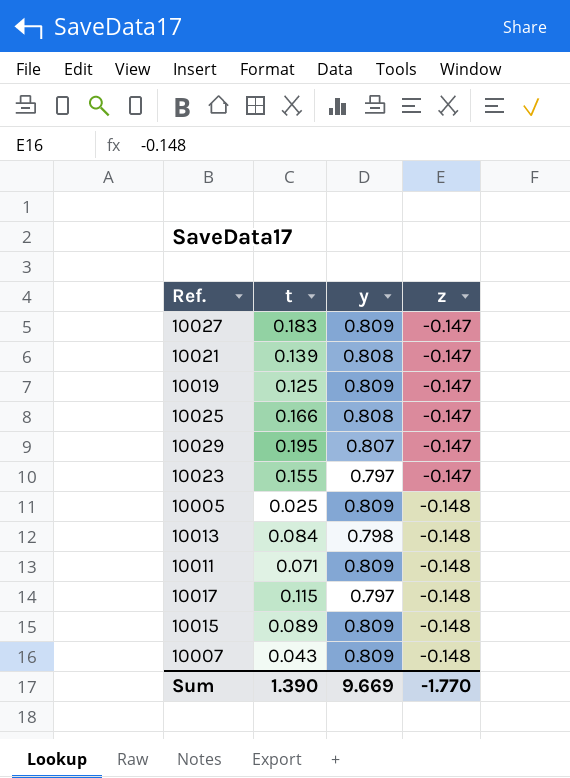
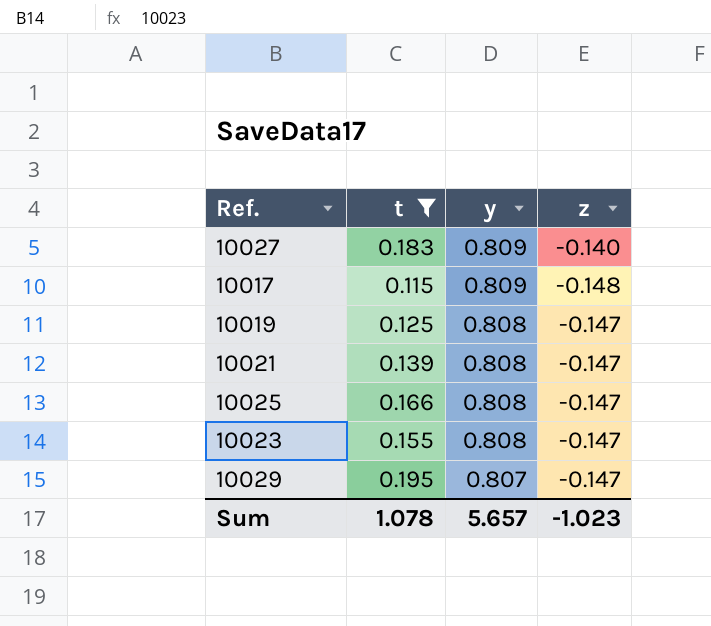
filter: none -> t >= 0.115
row order: z descending -> y descending
10027 | z: -0.147 -> -0.140
10017 | y: 0.797 -> 0.809
10019 | y: 0.809 -> 0.808
10023 | y: 0.797 -> 0.808
Sum | t: 1.390 -> 1.078
Sum | y: 9.669 -> 5.657
Sum | z: -1.770 -> -1.023

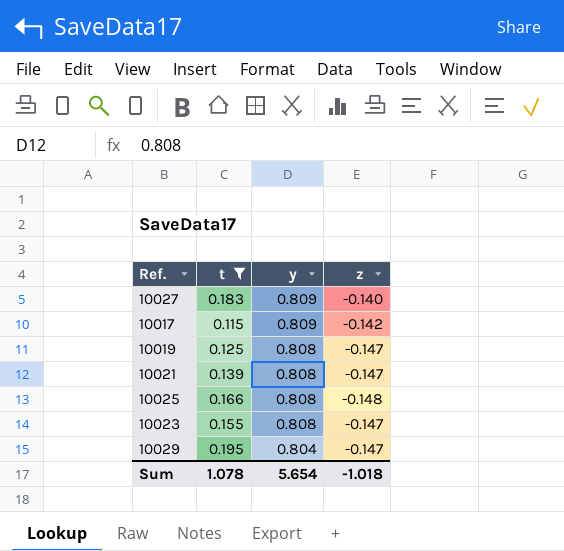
10017 | z: -0.148 -> -0.142
10025 | z: -0.147 -> -0.148
10029 | y: 0.807 -> 0.804
Sum | y: 5.657 -> 5.654
Sum | z: -1.023 -> -1.018

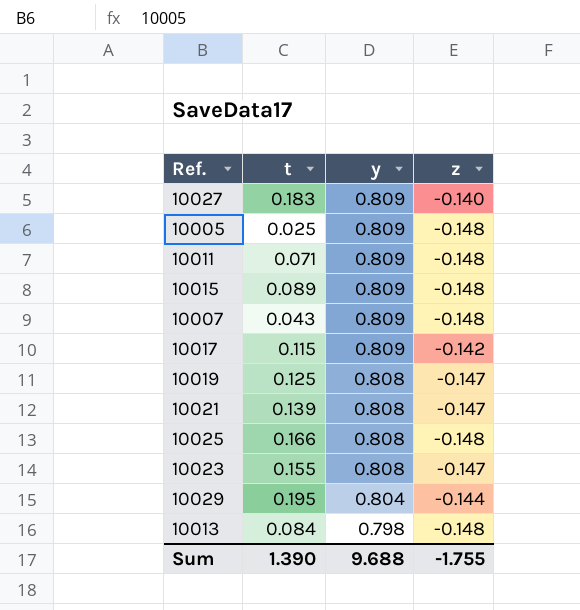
filter: t >= 0.115 -> none
10029 | z: -0.147 -> -0.144
Sum | t: 1.078 -> 1.390
Sum | y: 5.654 -> 9.688
Sum | z: -1.018 -> -1.755

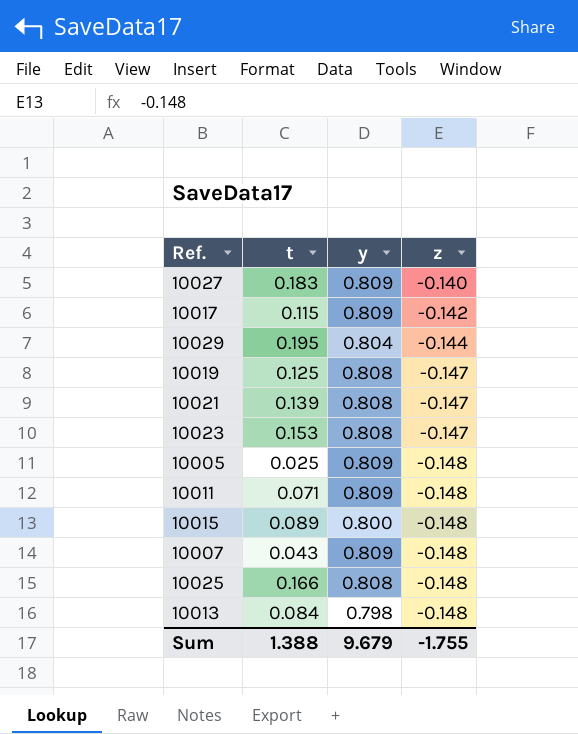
row order: y descending -> z descending
10023 | t: 0.155 -> 0.153
10015 | y: 0.809 -> 0.800
Sum | t: 1.390 -> 1.388
Sum | y: 9.688 -> 9.679

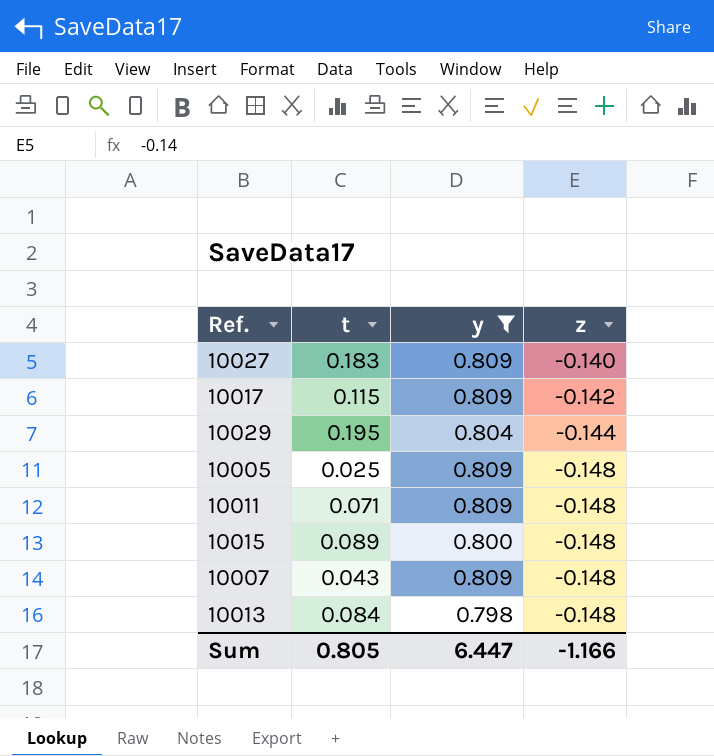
filter: none -> y != 0.808
Sum | t: 1.388 -> 0.805
Sum | y: 9.679 -> 6.447
Sum | z: -1.755 -> -1.166

